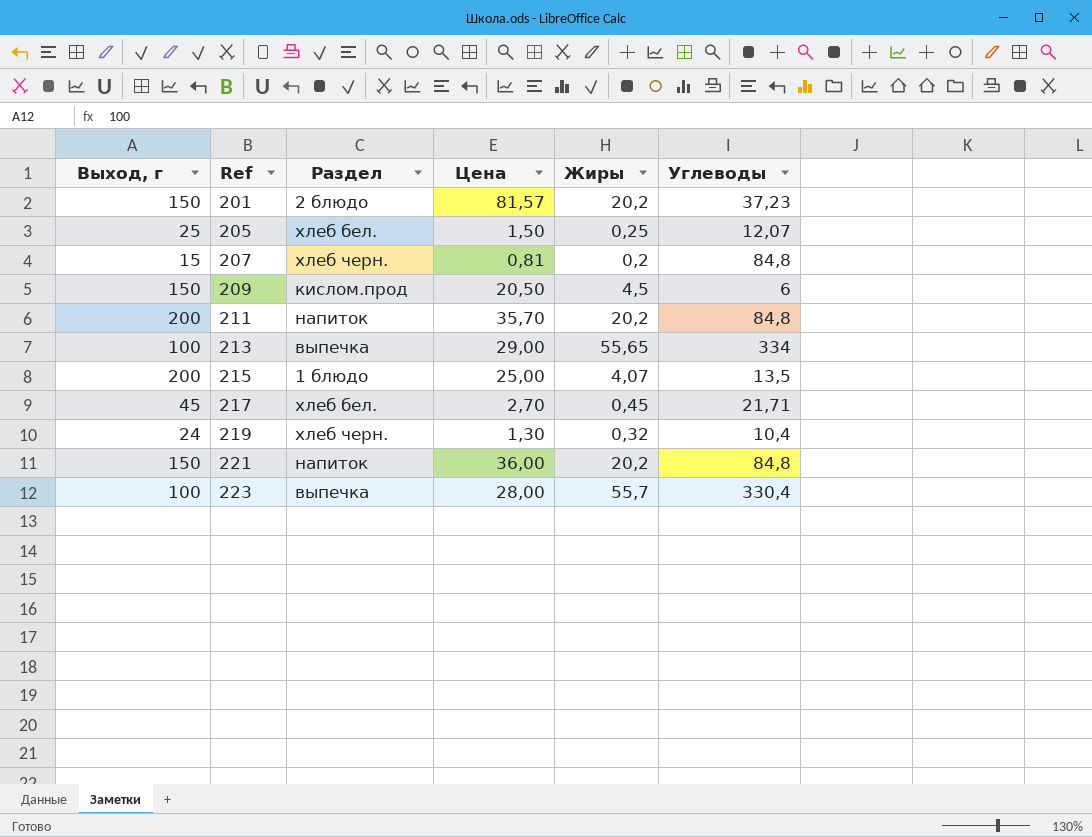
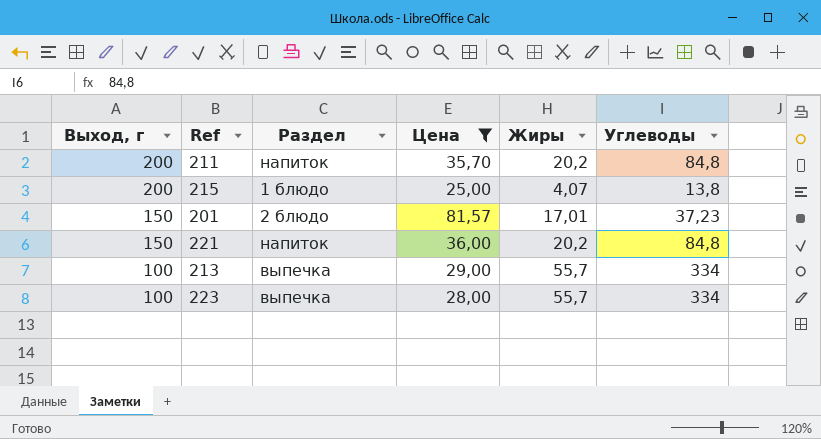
filter: none -> Цена >= 25,00
row order: Ref ascending -> Выход, г descending
215 | Углеводы: 13,5 -> 13,8
201 | Жиры: 20,2 -> 17,01
213 | Жиры: 55,65 -> 55,7
223 | Углеводы: 330,4 -> 334

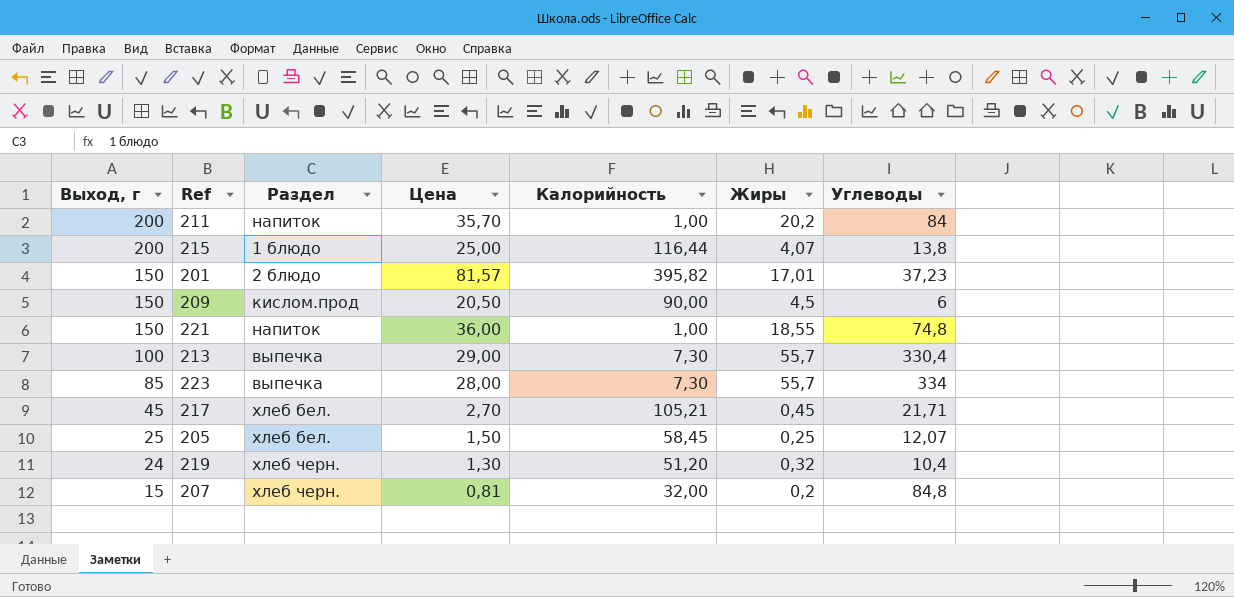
filter: Цена >= 25,00 -> none
column Калорийность | position: none -> 5
211 | Углеводы: 84,8 -> 84
221 | Жиры: 20,2 -> 18,55
221 | Углеводы: 84,8 -> 74,8
213 | Углеводы: 334 -> 330,4
223 | Выход, г: 100 -> 85

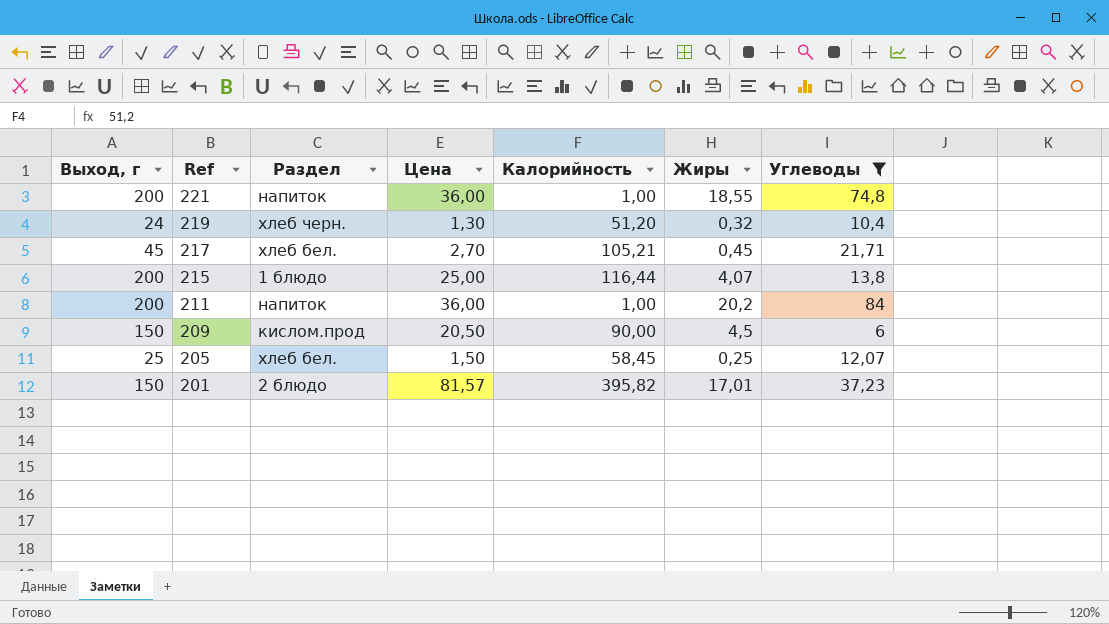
filter: none -> Углеводы <= 84
row order: Выход, г descending -> Ref descending
221 | Выход, г: 150 -> 200
211 | Цена: 35,70 -> 36,00

